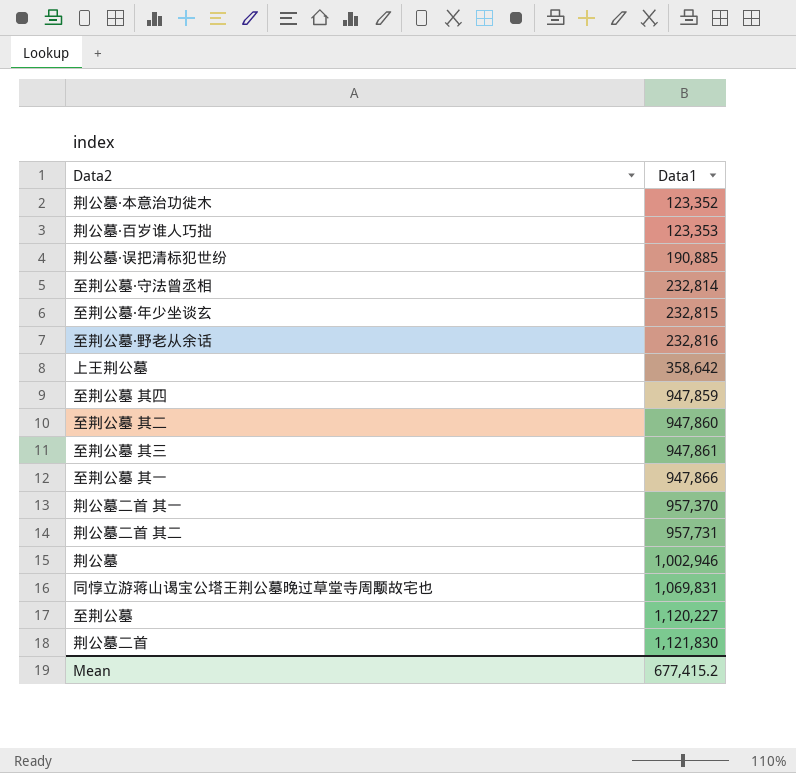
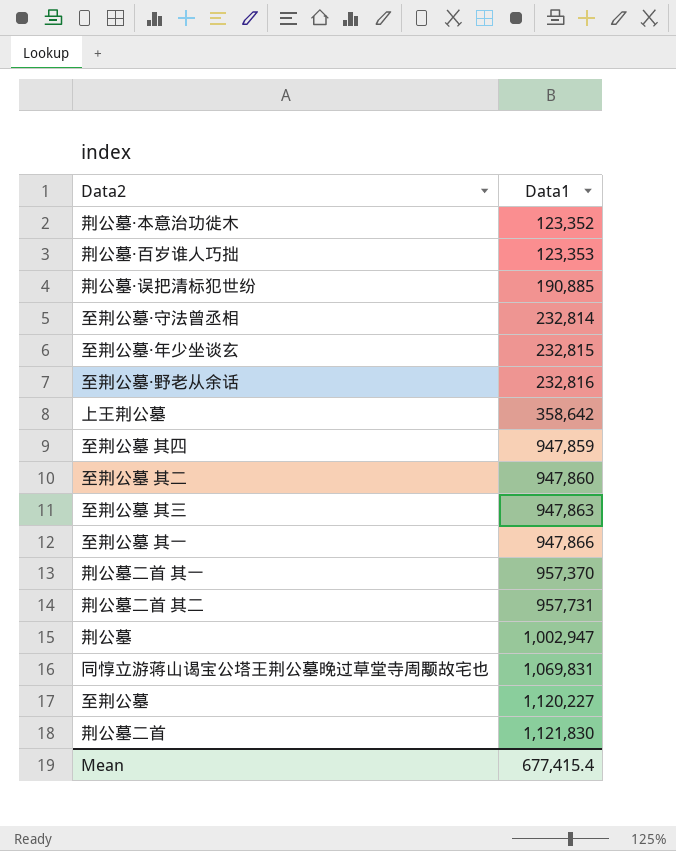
至荆公墓 其三 | Data1: 947,861 -> 947,863
荆公墓 | Data1: 1,002,946 -> 1,002,947
Mean | Data1: 677,415.2 -> 677,415.4

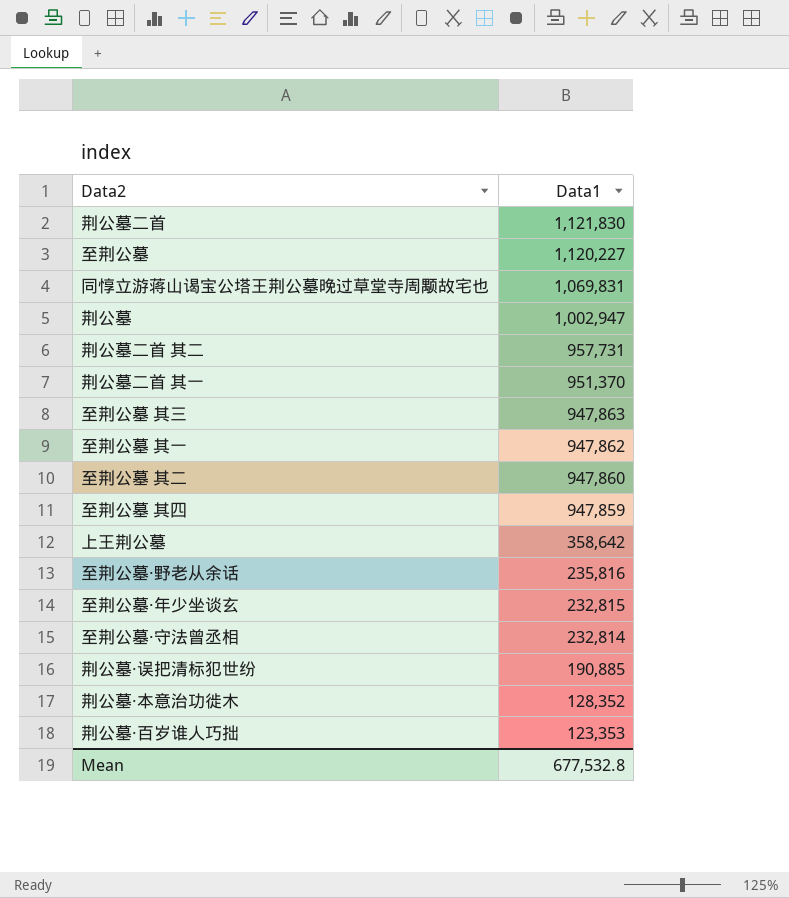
row order: Data1 ascending -> Data1 descending
荆公墓二首 其一 | Data1: 957,370 -> 951,370
至荆公墓 其一 | Data1: 947,866 -> 947,862
至荆公墓·野老从余话 | Data1: 232,816 -> 235,816
荆公墓·本意治功徙木 | Data1: 123,352 -> 128,352
Mean | Data1: 677,415.4 -> 677,532.8

